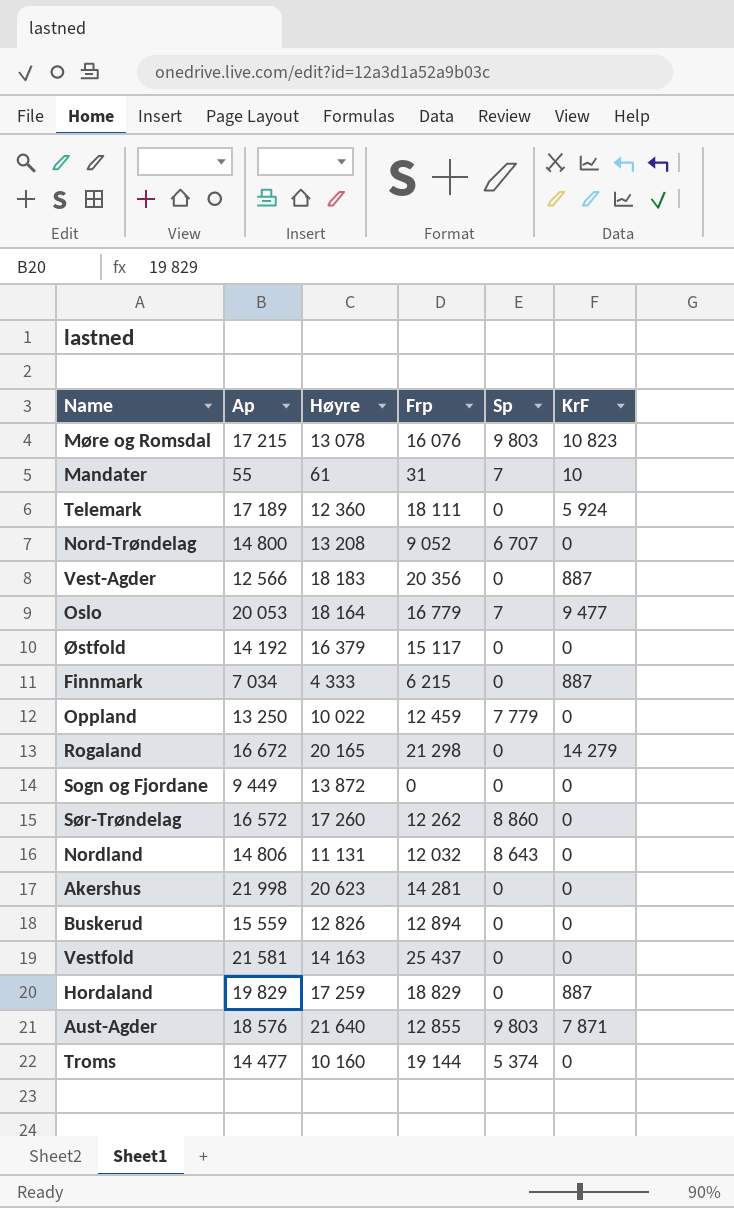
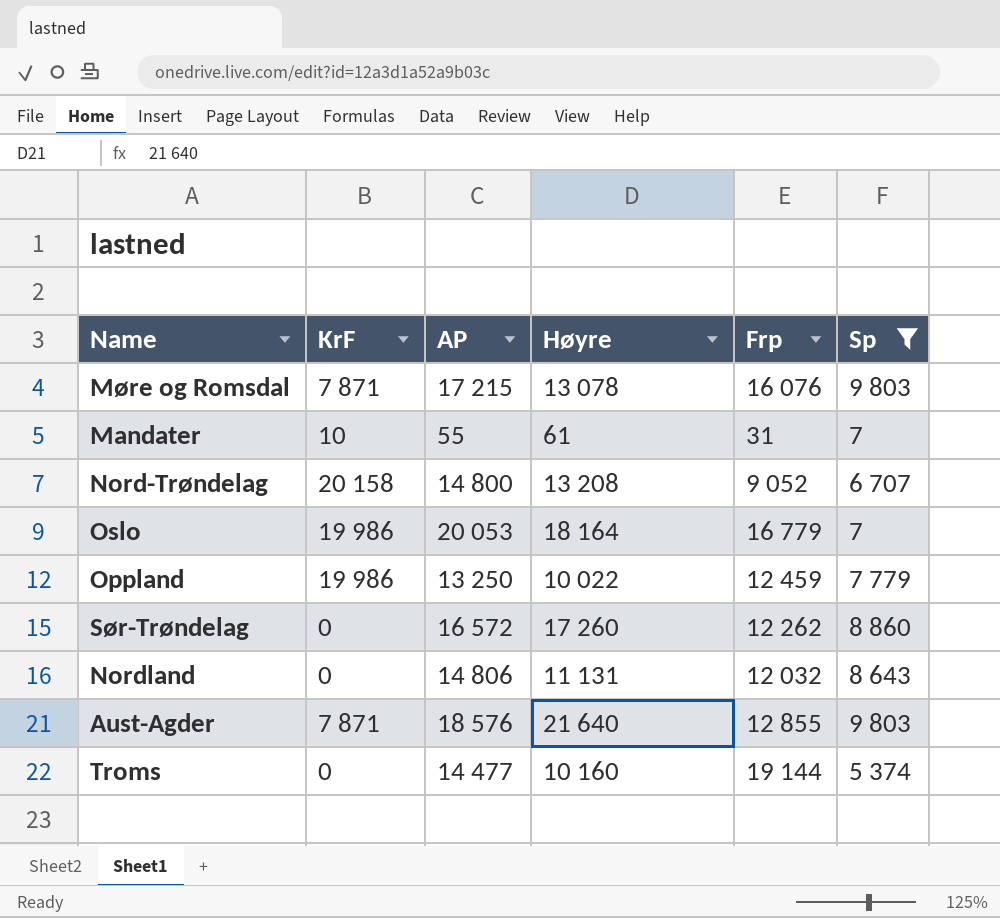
filter: none -> Sp != 0
column KrF | position: 6 -> 2
column name: Ap -> AP
Møre og Romsdal | KrF: 10 823 -> 7 871
Nord-Trøndelag | KrF: 0 -> 20 158
Oslo | KrF: 9 477 -> 19 986
Oppland | KrF: 0 -> 19 986

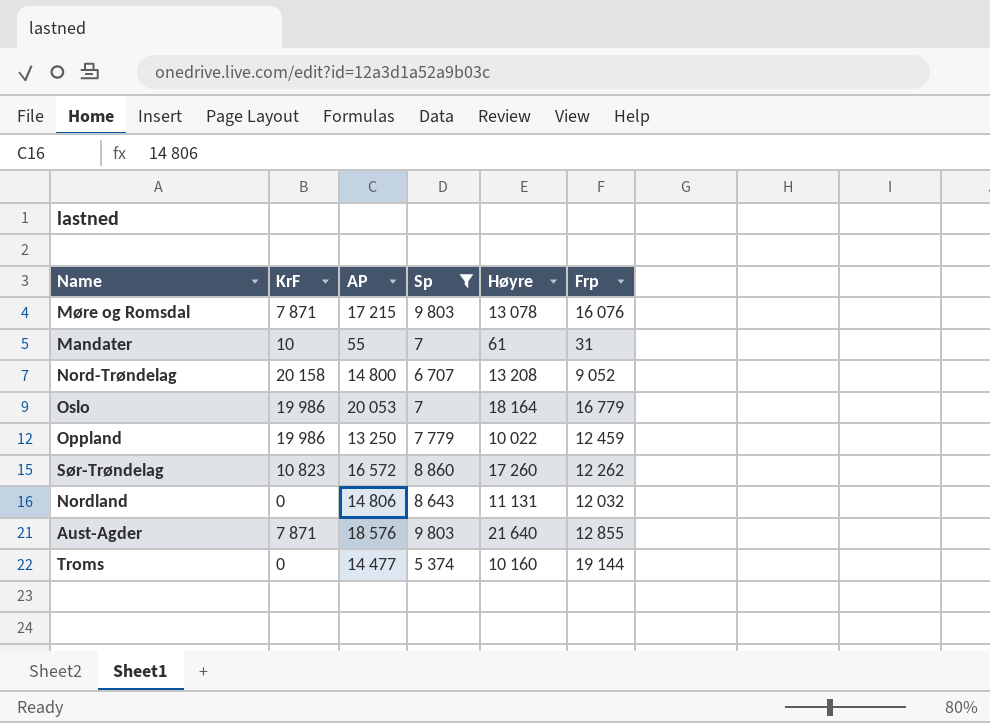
column Sp | position: 6 -> 4
Sør-Trøndelag | KrF: 0 -> 10 823

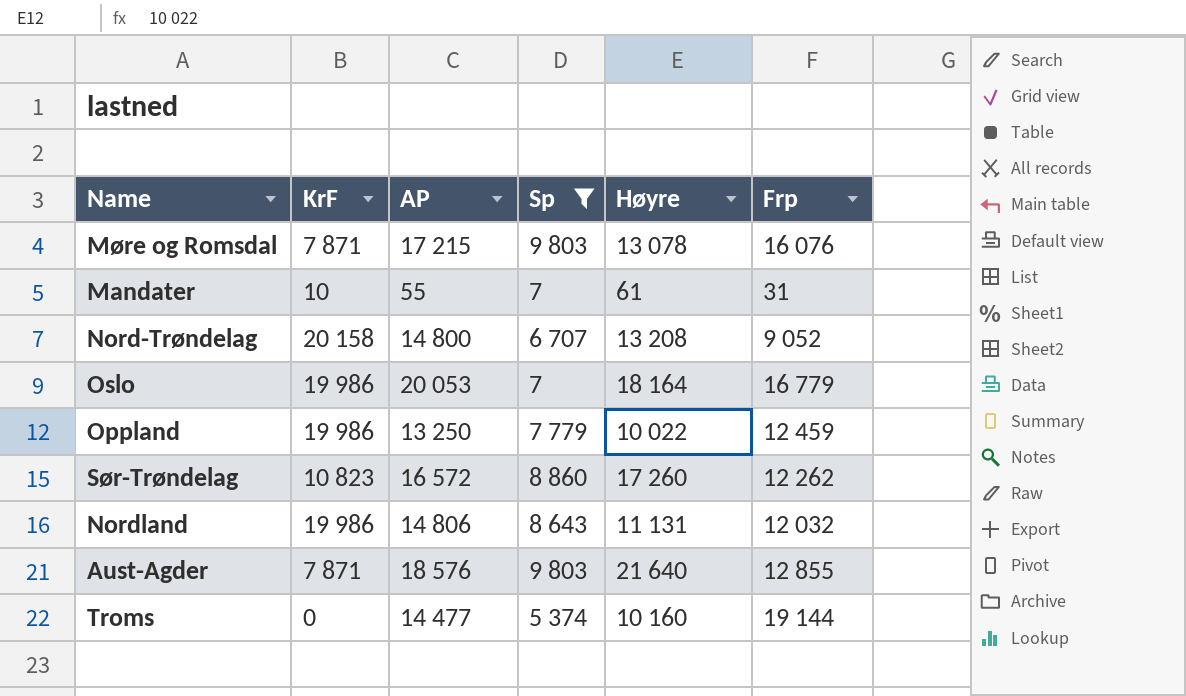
Nordland | KrF: 0 -> 19 986

